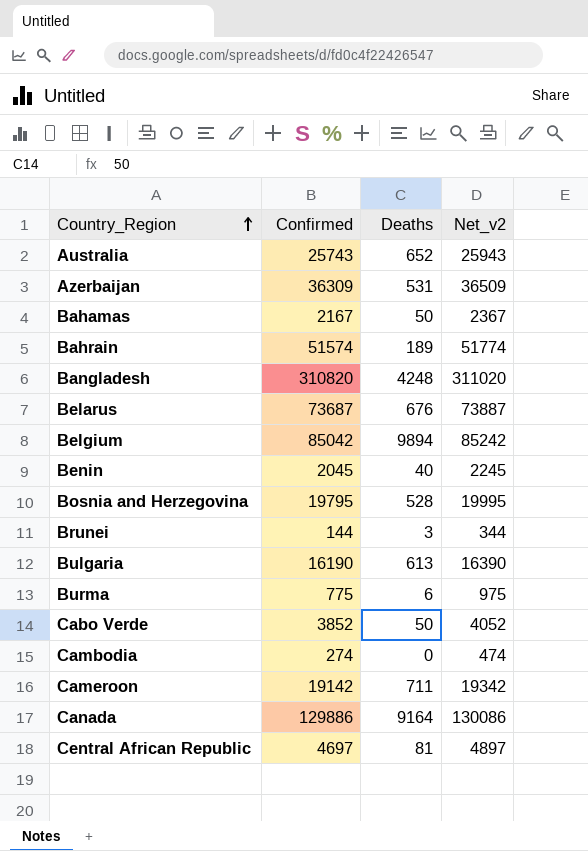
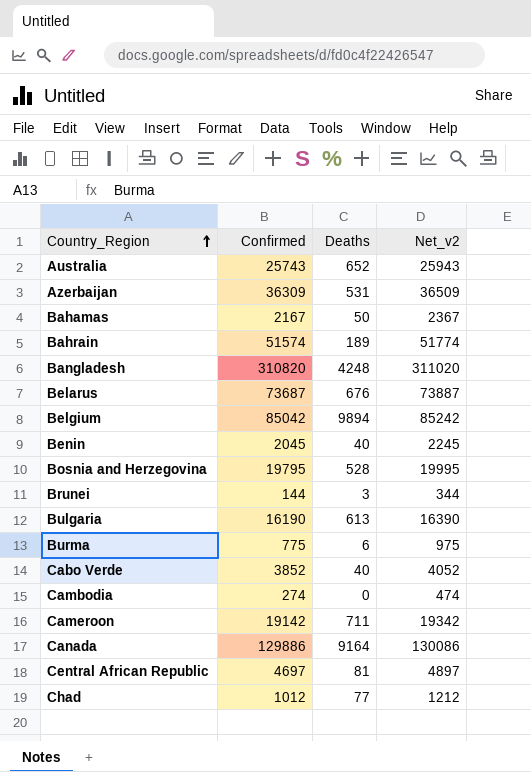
Cabo Verde | Deaths: 50 -> 40
row Chad: none -> 1012 | 77 | 1212

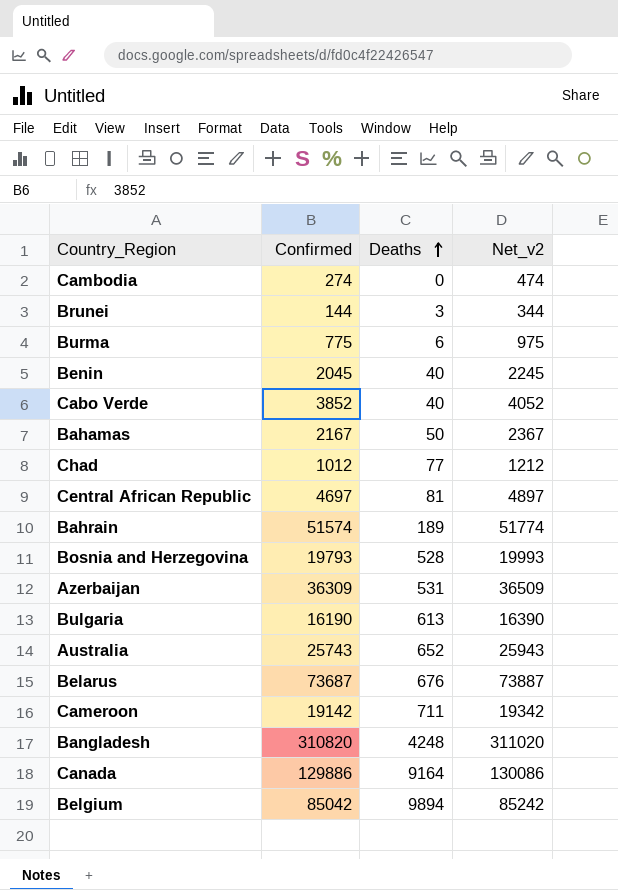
row order: Country_Region ascending -> Deaths ascending
Bosnia and Herzegovina | Confirmed: 19795 -> 19793
Bosnia and Herzegovina | Net_v2: 19995 -> 19993

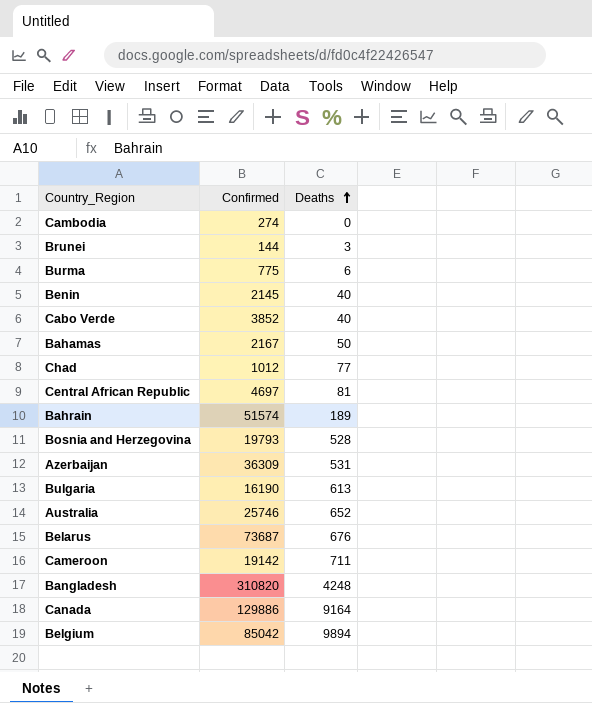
column Net_v2 | formula: [Confirmed] + 200 -> none
Benin | Confirmed: 2045 -> 2145
Australia | Confirmed: 25743 -> 25746

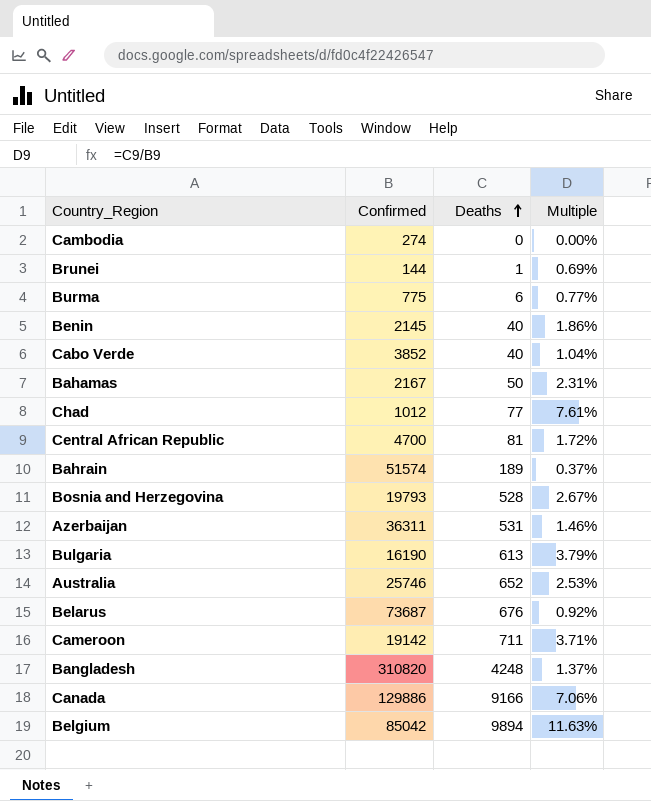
column Multiple | formula: none -> [Deaths] / [Confirmed]
Brunei | Deaths: 3 -> 1
Central African Republic | Confirmed: 4697 -> 4700
Azerbaijan | Confirmed: 36309 -> 36311
Canada | Deaths: 9164 -> 9166

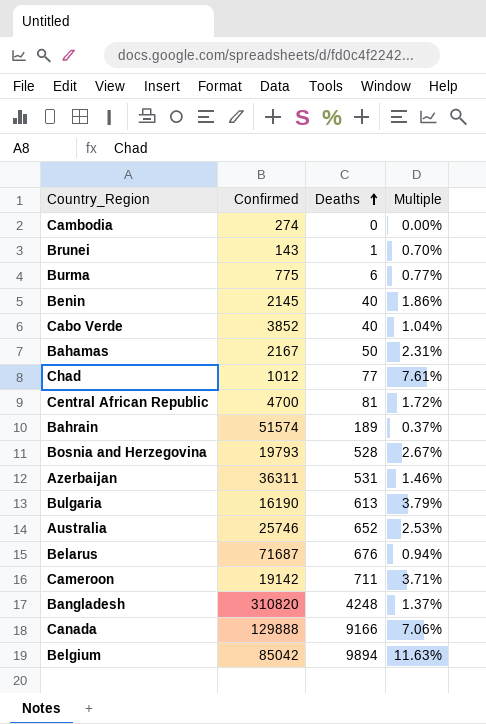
Brunei | Confirmed: 144 -> 143
Brunei | Multiple: 0.69% -> 0.70%
Belarus | Confirmed: 73687 -> 71687
Belarus | Multiple: 0.92% -> 0.94%
Canada | Confirmed: 129886 -> 129888

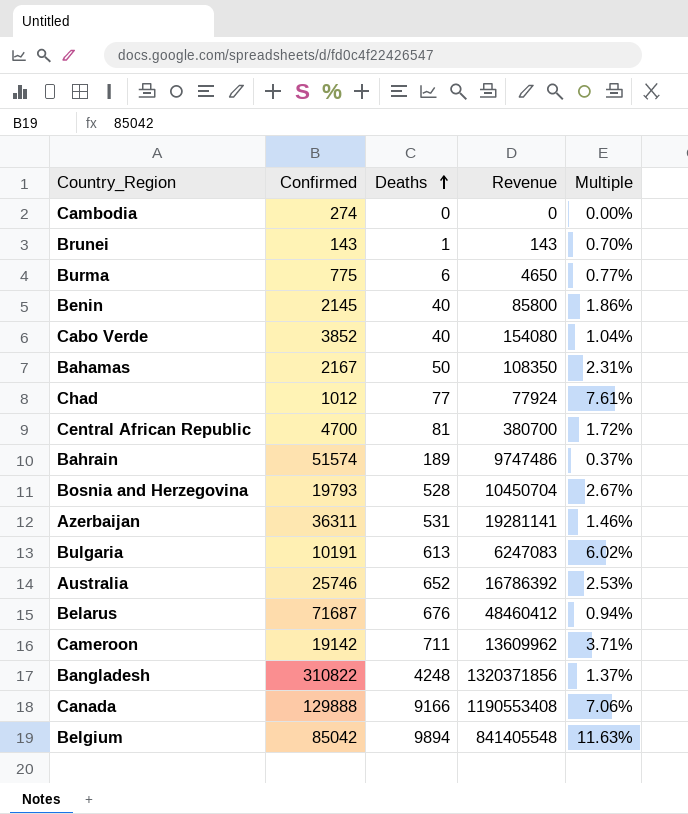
column Revenue | formula: none -> [Confirmed] * [Deaths]
Bulgaria | Confirmed: 16190 -> 10191
Bulgaria | Multiple: 3.79% -> 6.02%
Bangladesh | Confirmed: 310820 -> 310822

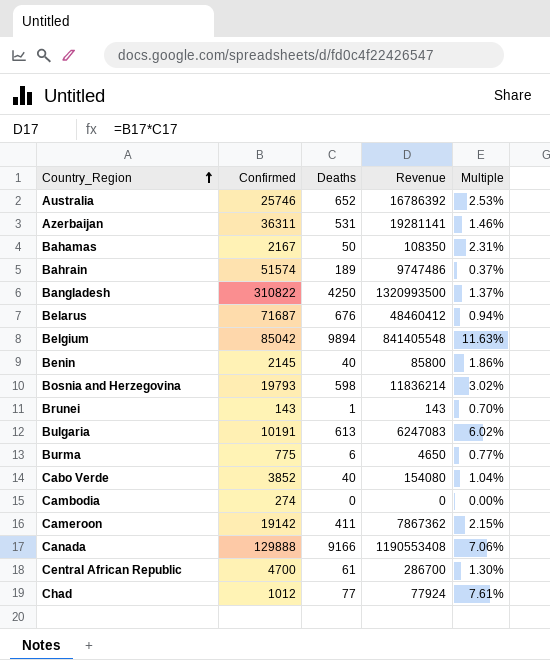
row order: Deaths ascending -> Country_Region ascending
Bangladesh | Deaths: 4248 -> 4250
Bangladesh | Revenue: 1320371856 -> 1320993500
Bosnia and Herzegovina | Deaths: 528 -> 598
Bosnia and Herzegovina | Revenue: 10450704 -> 11836214
Bosnia and Herzegovina | Multiple: 2.67% -> 3.02%
Cameroon | Deaths: 711 -> 411
Cameroon | Revenue: 13609962 -> 7867362
Cameroon | Multiple: 3.71% -> 2.15%
Central African Republic | Deaths: 81 -> 61
Central African Republic | Revenue: 380700 -> 286700
Central African Republic | Multiple: 1.72% -> 1.30%

